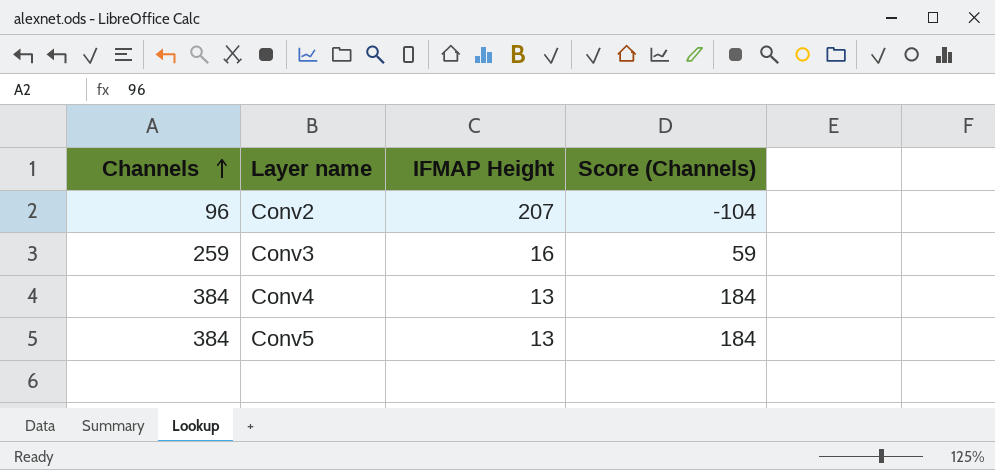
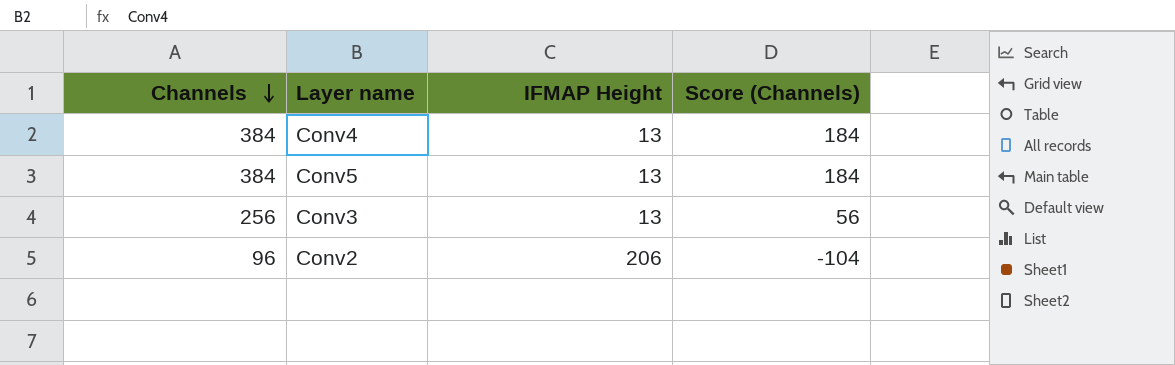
row order: Channels ascending -> Channels descending
Conv3 | Channels: 259 -> 256
Conv3 | IFMAP Height: 16 -> 13
Conv3 | Score (Channels): 59 -> 56
Conv2 | IFMAP Height: 207 -> 206

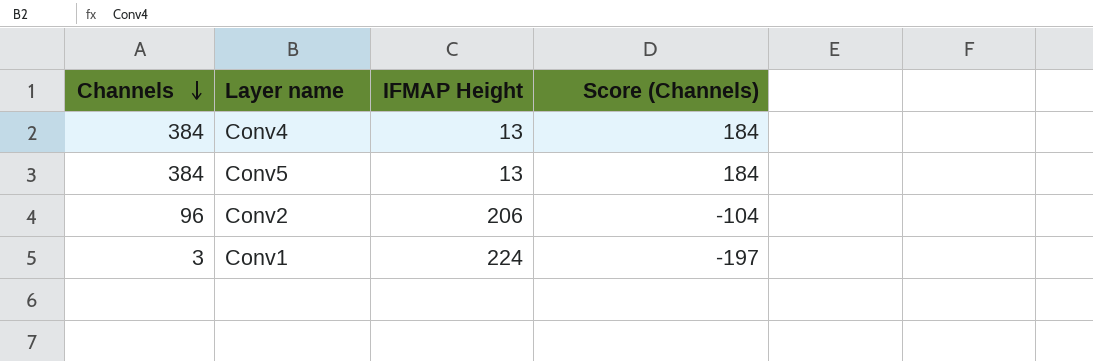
row Conv3: 256 | 13 | 56 -> none
row Conv1: none -> 3 | 224 | -197

